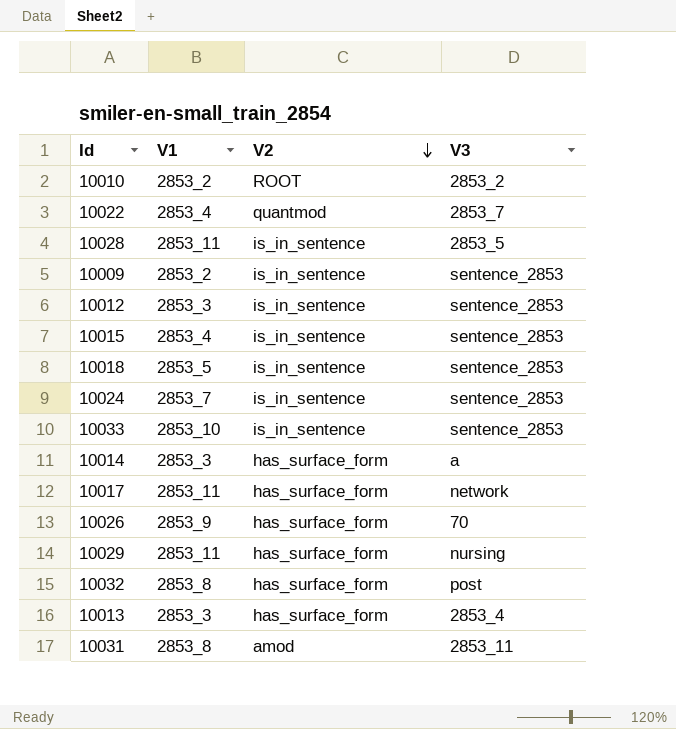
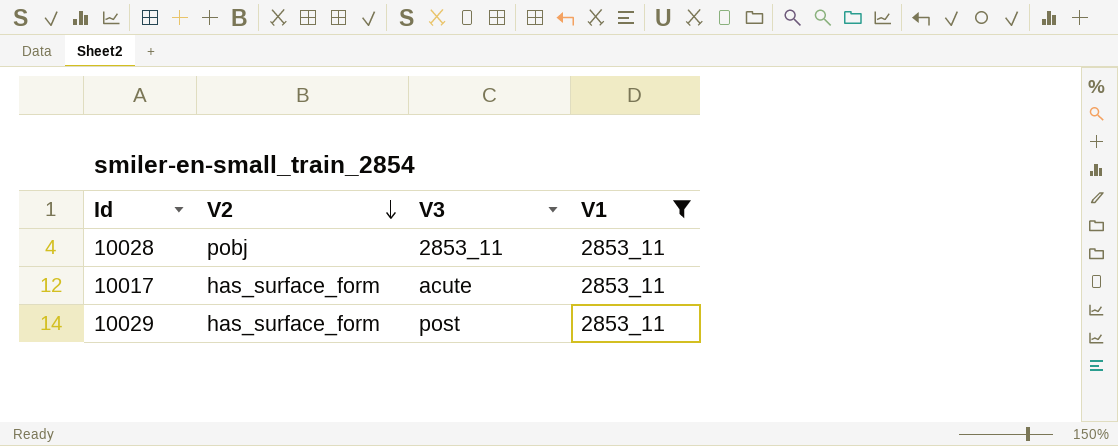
filter: none -> V1 = 2853_11
column V1 | position: 2 -> 4
10028 | V2: is_in_sentence -> pobj
10028 | V3: 2853_5 -> 2853_11
10017 | V3: network -> acute
10029 | V3: nursing -> post

